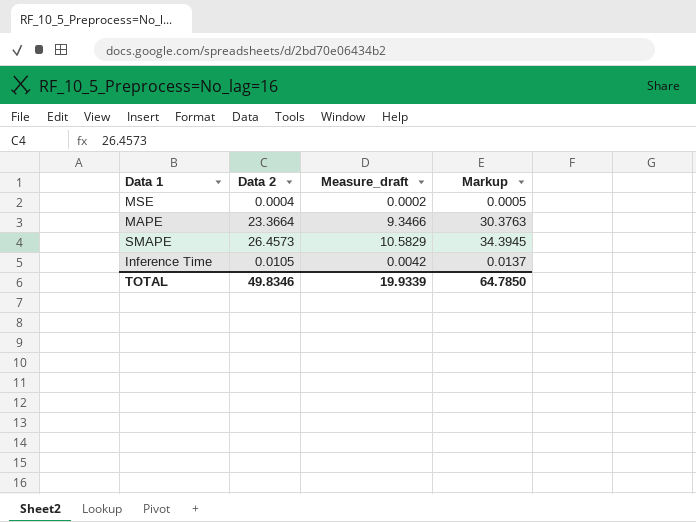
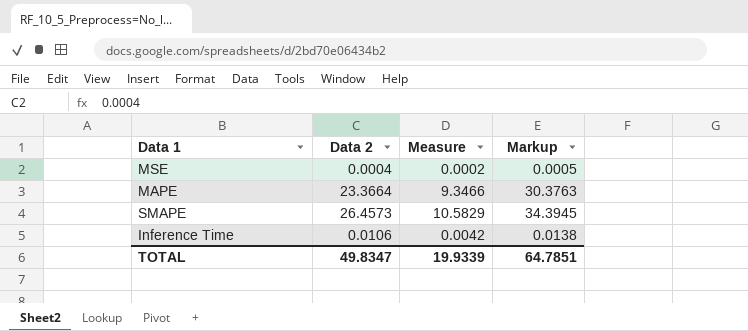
column name: Measure_draft -> Measure
Inference Time | Data 2: 0.0105 -> 0.0106
Inference Time | Markup: 0.0137 -> 0.0138
TOTAL | Data 2: 49.8346 -> 49.8347
TOTAL | Markup: 64.7850 -> 64.7851

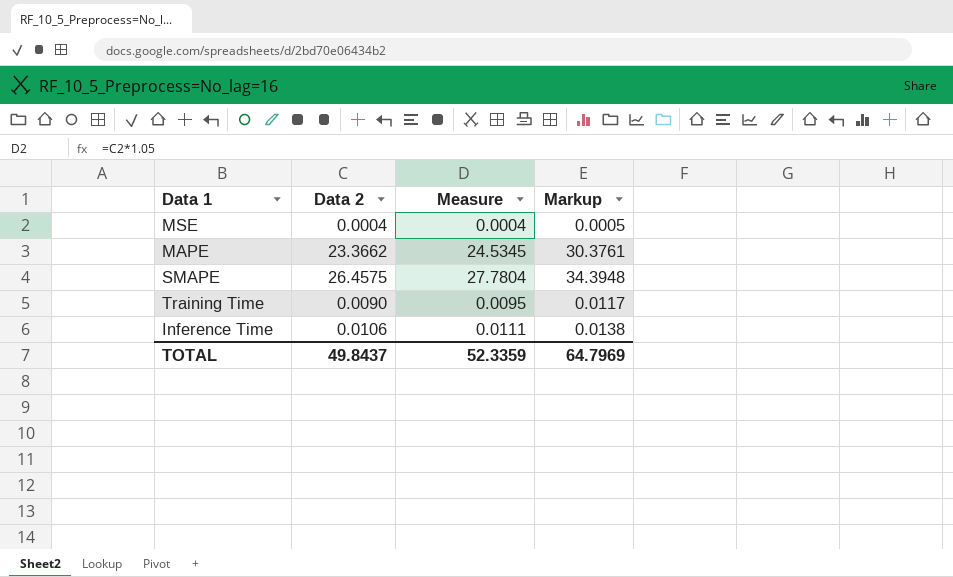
column Measure | formula: [Data 2] * 0.4 -> [Data 2] * 1.05
MAPE | Data 2: 23.3664 -> 23.3662
MAPE | Markup: 30.3763 -> 30.3761
SMAPE | Data 2: 26.4573 -> 26.4575
SMAPE | Markup: 34.3945 -> 34.3948
row Training Time: none -> 0.0090 | 0.0095 | 0.0117
TOTAL | Data 2: 49.8347 -> 49.8437
TOTAL | Measure: 19.9339 -> 52.3359
TOTAL | Markup: 64.7851 -> 64.7969

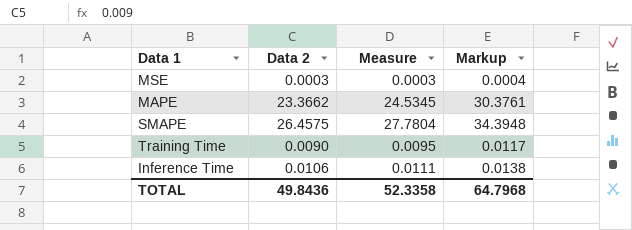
MSE | Data 2: 0.0004 -> 0.0003
MSE | Measure: 0.0004 -> 0.0003
MSE | Markup: 0.0005 -> 0.0004
TOTAL | Data 2: 49.8437 -> 49.8436
TOTAL | Measure: 52.3359 -> 52.3358
TOTAL | Markup: 64.7969 -> 64.7968

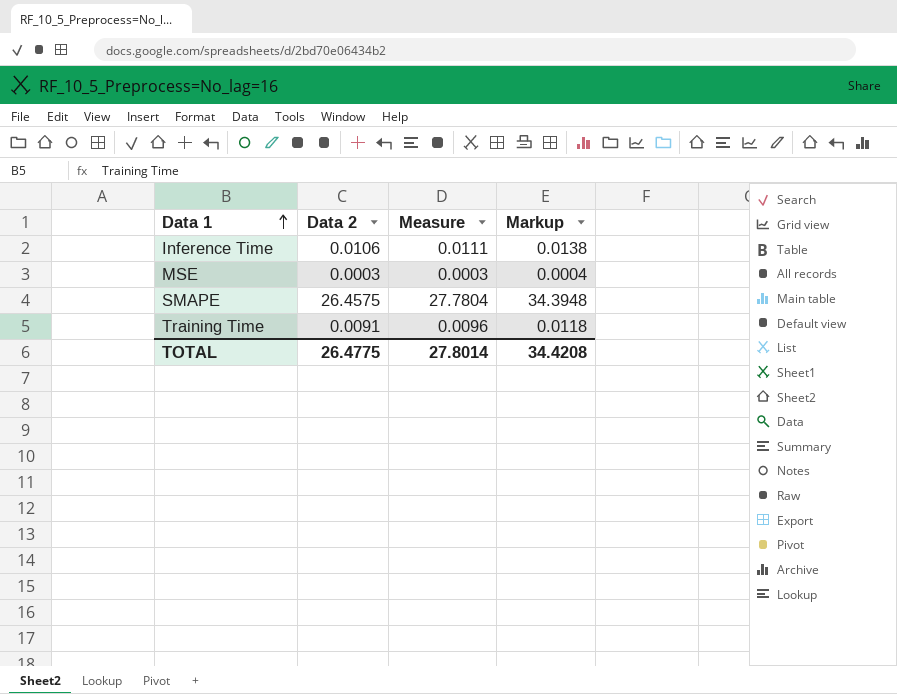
row order: none -> Data 1 ascending
row MAPE: 23.3662 | 24.5345 | 30.3761 -> none
Training Time | Data 2: 0.0090 -> 0.0091
Training Time | Measure: 0.0095 -> 0.0096
Training Time | Markup: 0.0117 -> 0.0118
TOTAL | Data 2: 49.8436 -> 26.4775
TOTAL | Measure: 52.3358 -> 27.8014
TOTAL | Markup: 64.7968 -> 34.4208

